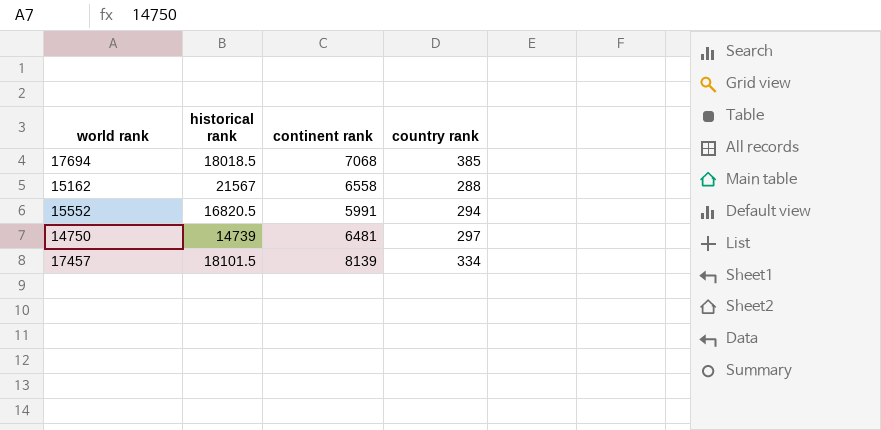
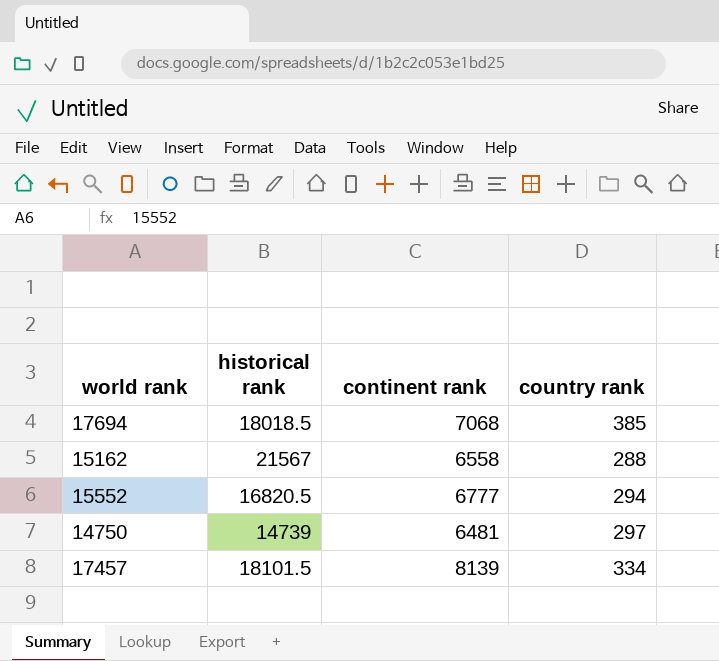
15552 | continent rank: 5991 -> 6777

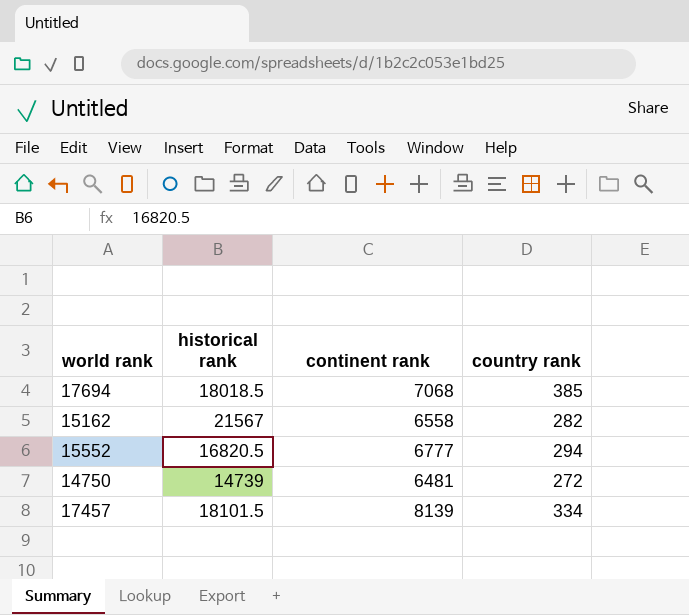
15162 | country rank: 288 -> 282
14750 | country rank: 297 -> 272

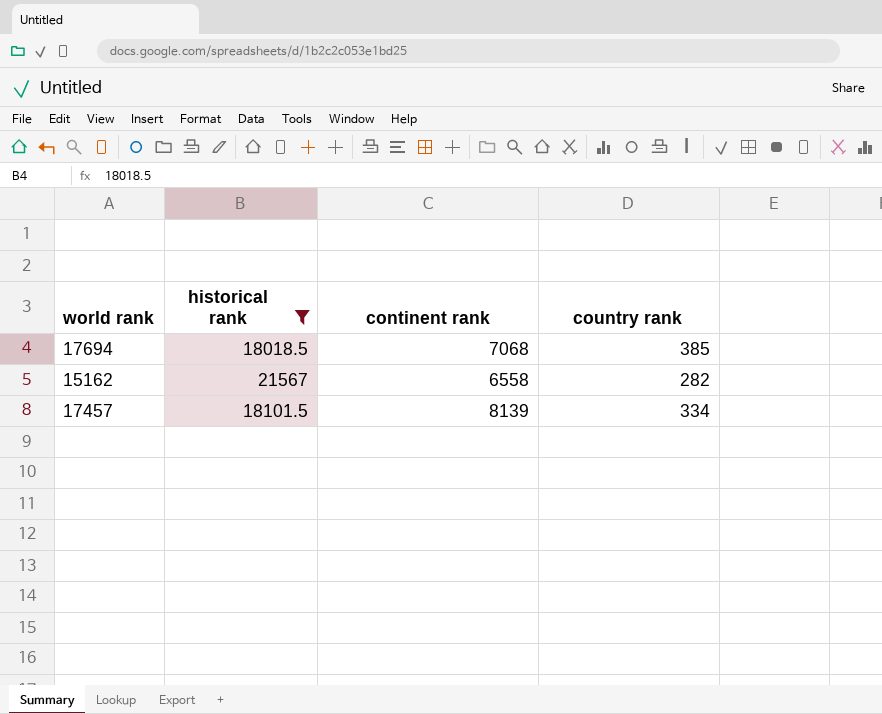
filter: none -> historical rank >= 18018.5

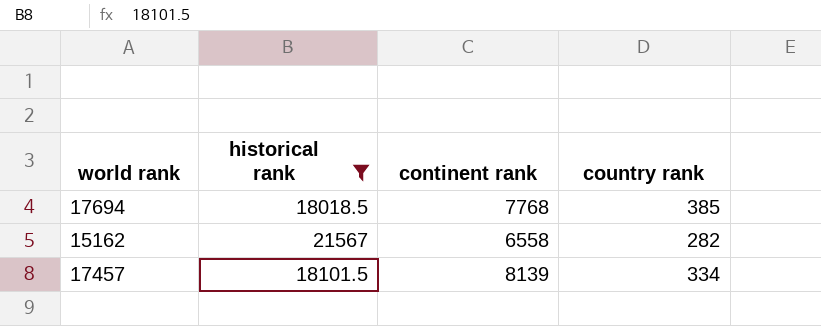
17694 | continent rank: 7068 -> 7768

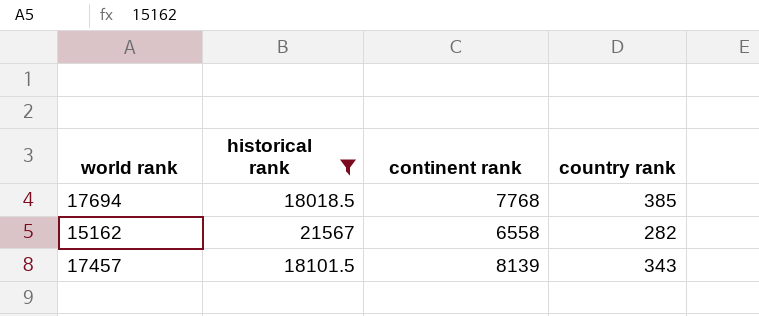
17457 | country rank: 334 -> 343

